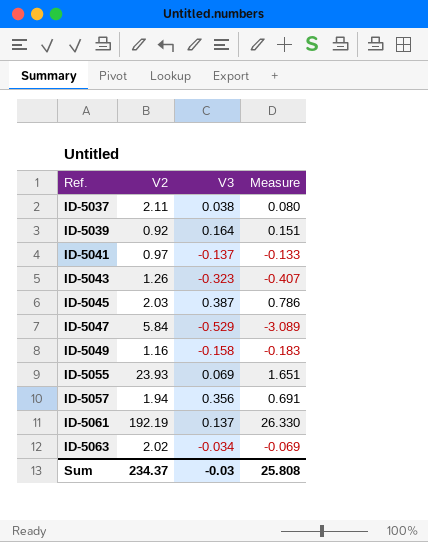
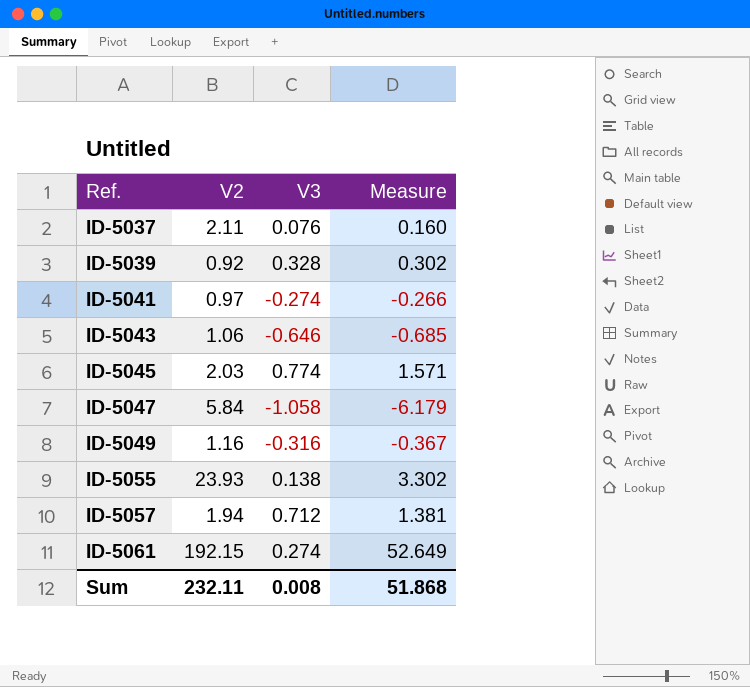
row ID-5063: 2.02 | -0.034 | -0.069 -> none
ID-5037 | V3: 0.038 -> 0.076
ID-5037 | Measure: 0.080 -> 0.160
ID-5039 | V3: 0.164 -> 0.328
ID-5039 | Measure: 0.151 -> 0.302
ID-5041 | V3: -0.137 -> -0.274
ID-5041 | Measure: -0.133 -> -0.266
ID-5043 | V2: 1.26 -> 1.06
ID-5043 | V3: -0.323 -> -0.646
ID-5043 | Measure: -0.407 -> -0.685
ID-5045 | V3: 0.387 -> 0.774
ID-5045 | Measure: 0.786 -> 1.571
ID-5047 | V3: -0.529 -> -1.058
ID-5047 | Measure: -3.089 -> -6.179
ID-5049 | V3: -0.158 -> -0.316
ID-5049 | Measure: -0.183 -> -0.367
ID-5055 | V3: 0.069 -> 0.138
ID-5055 | Measure: 1.651 -> 3.302
ID-5057 | V3: 0.356 -> 0.712
ID-5057 | Measure: 0.691 -> 1.381
ID-5061 | V2: 192.19 -> 192.15
ID-5061 | V3: 0.137 -> 0.274
ID-5061 | Measure: 26.330 -> 52.649
Sum | V2: 234.37 -> 232.11
Sum | V3: -0.03 -> 0.008
Sum | Measure: 25.808 -> 51.868

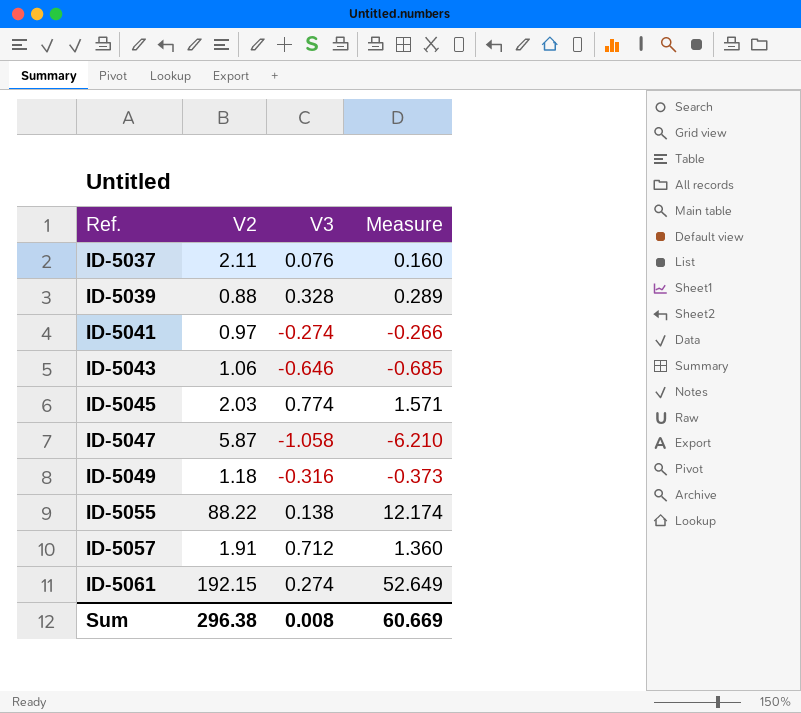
ID-5039 | V2: 0.92 -> 0.88
ID-5039 | Measure: 0.302 -> 0.289
ID-5047 | V2: 5.84 -> 5.87
ID-5047 | Measure: -6.179 -> -6.210
ID-5049 | V2: 1.16 -> 1.18
ID-5049 | Measure: -0.367 -> -0.373
ID-5055 | V2: 23.93 -> 88.22
ID-5055 | Measure: 3.302 -> 12.174
ID-5057 | V2: 1.94 -> 1.91
ID-5057 | Measure: 1.381 -> 1.360
Sum | V2: 232.11 -> 296.38
Sum | Measure: 51.868 -> 60.669

